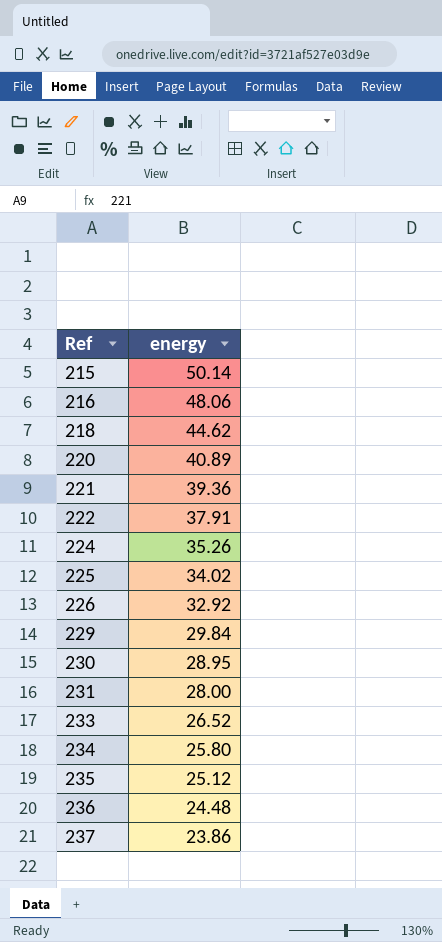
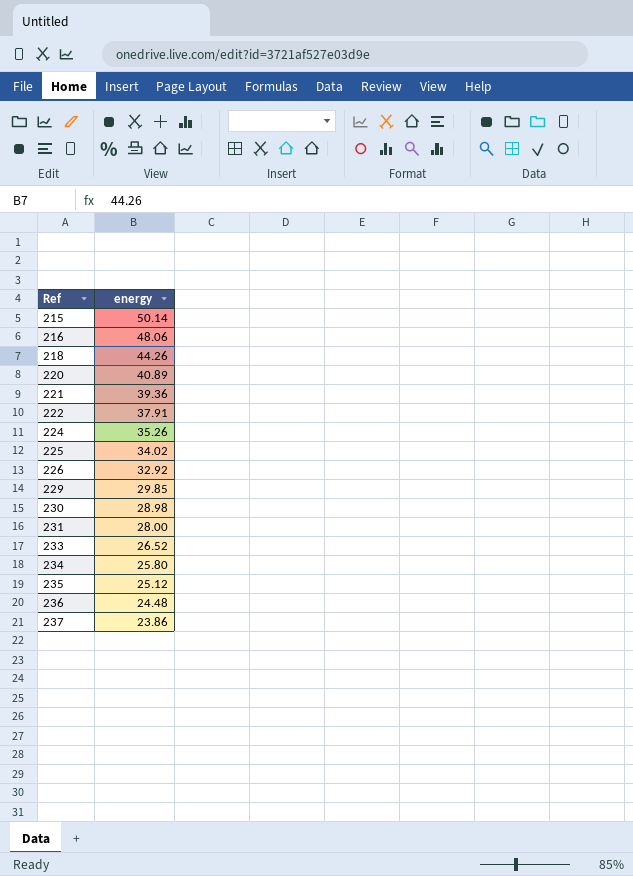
218 | energy: 44.62 -> 44.26
229 | energy: 29.84 -> 29.85
230 | energy: 28.95 -> 28.98

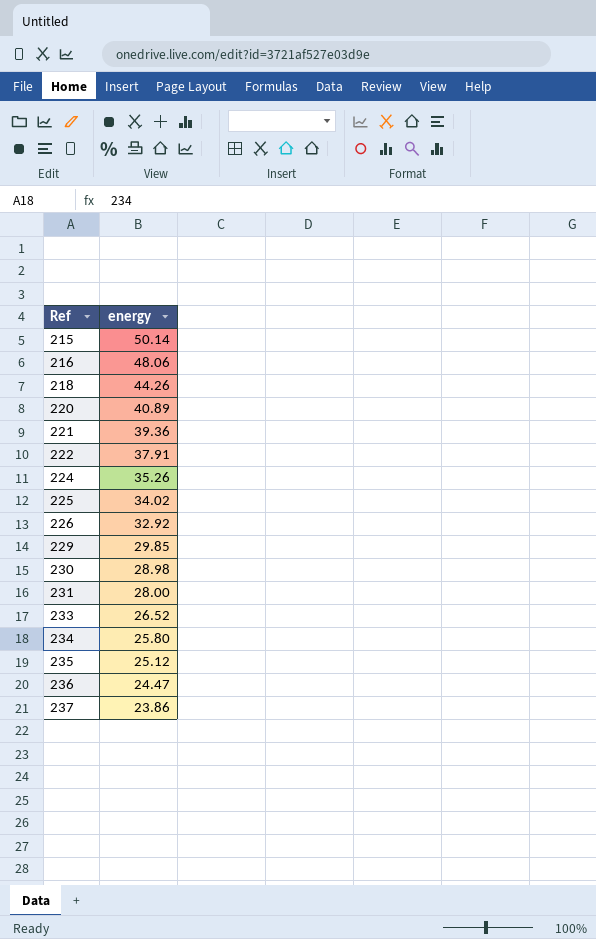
236 | energy: 24.48 -> 24.47

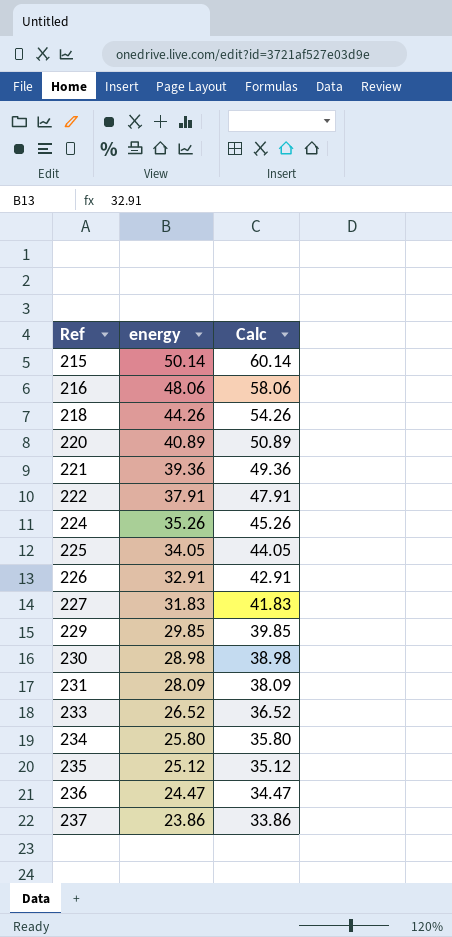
column Calc | formula: none -> [energy] + 10
225 | energy: 34.02 -> 34.05
226 | energy: 32.92 -> 32.91
row 227: none -> 31.83 | 41.83
231 | energy: 28.00 -> 28.09

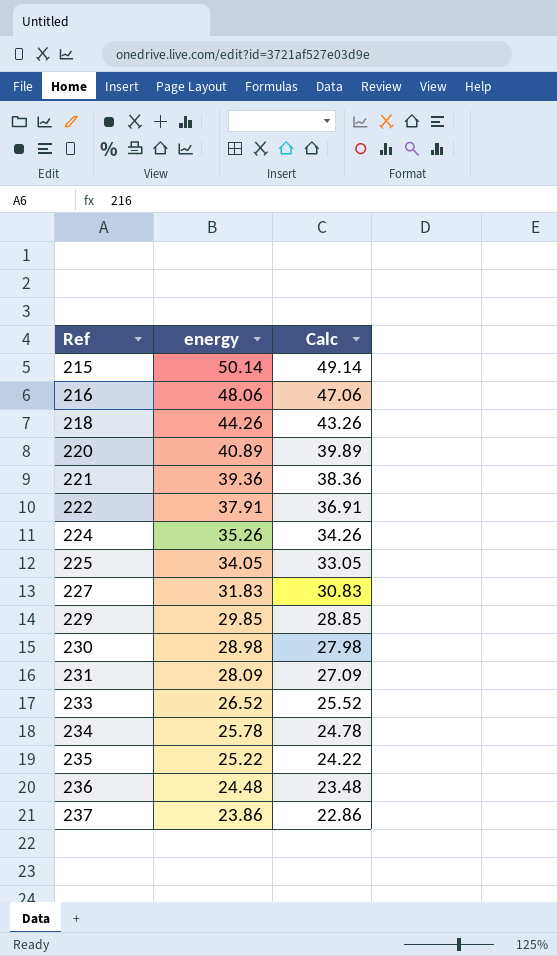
column Calc | formula: [energy] + 10 -> [energy] - 1
row 226: 32.91 | 42.91 -> none
234 | energy: 25.80 -> 25.78
235 | energy: 25.12 -> 25.22
236 | energy: 24.47 -> 24.48

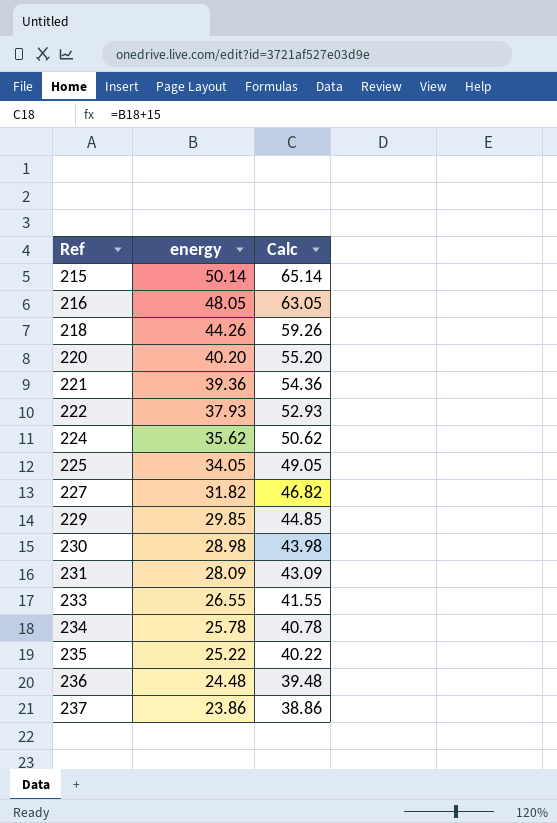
column Calc | formula: [energy] - 1 -> [energy] + 15
216 | energy: 48.06 -> 48.05
220 | energy: 40.89 -> 40.20
222 | energy: 37.91 -> 37.93
224 | energy: 35.26 -> 35.62
227 | energy: 31.83 -> 31.82
233 | energy: 26.52 -> 26.55

